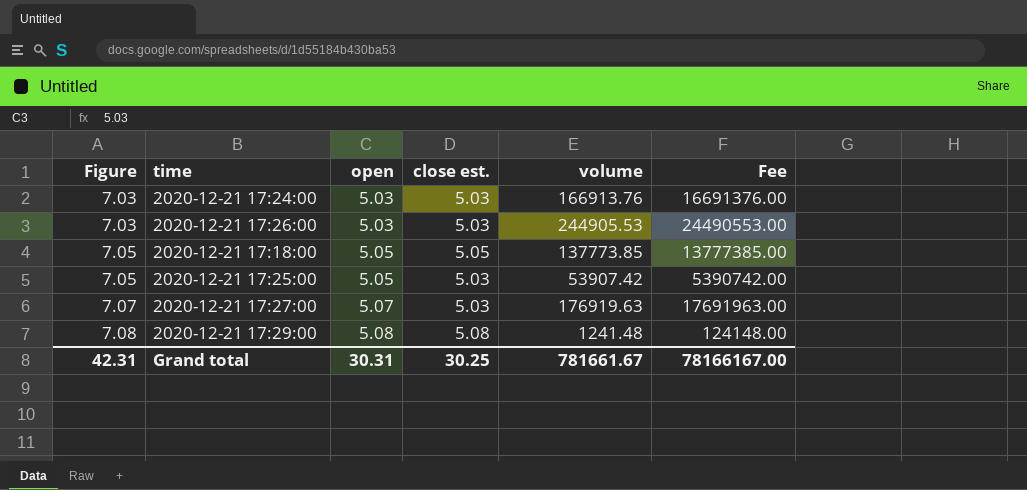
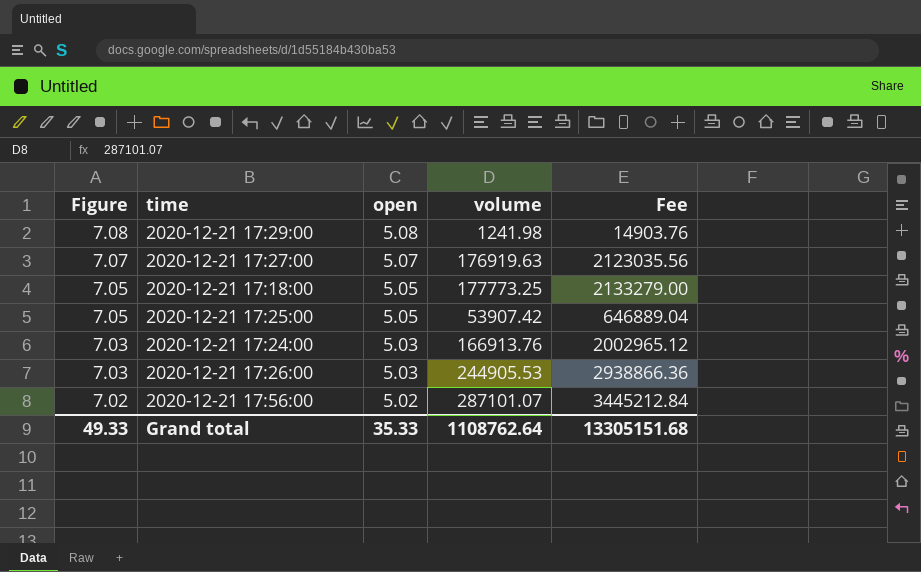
row order: Figure ascending -> Figure descending
column close est. | position: 4 -> none
column Fee | formula: [volume] * 100 -> [volume] * 12
2020-12-21 17:29:00 | volume: 1241.48 -> 1241.98
2020-12-21 17:18:00 | volume: 137773.85 -> 177773.25
row 2020-12-21 17:56:00: none -> 7.02 | 5.02 | 287101.07 | 3445212.84
Grand total | Figure: 42.31 -> 49.33
Grand total | open: 30.31 -> 35.33
Grand total | volume: 781661.67 -> 1108762.64
Grand total | Fee: 78166167.00 -> 13305151.68

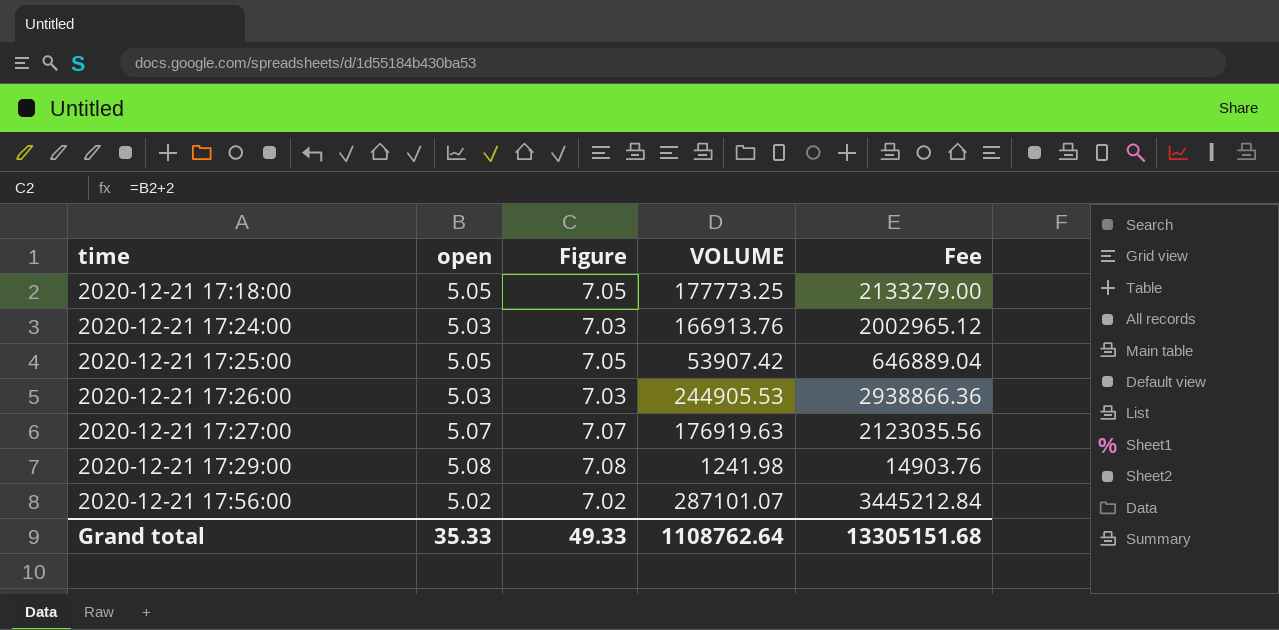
row order: Figure descending -> time ascending
column Figure | position: 1 -> 3
column name: volume -> VOLUME

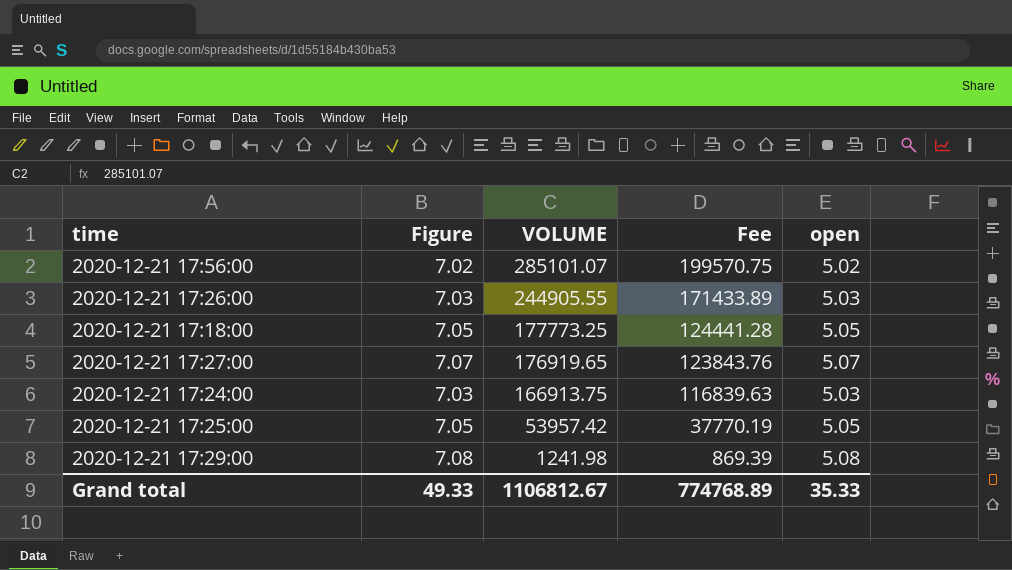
row order: time ascending -> VOLUME descending
column Fee | formula: [VOLUME] * 12 -> [VOLUME] * 0.7
column open | position: 2 -> 5
2020-12-21 17:56:00 | VOLUME: 287101.07 -> 285101.07
2020-12-21 17:26:00 | VOLUME: 244905.53 -> 244905.55
2020-12-21 17:27:00 | VOLUME: 176919.63 -> 176919.65
2020-12-21 17:24:00 | VOLUME: 166913.76 -> 166913.75
2020-12-21 17:25:00 | VOLUME: 53907.42 -> 53957.42
Grand total | VOLUME: 1108762.64 -> 1106812.67
Grand total | Fee: 13305151.68 -> 774768.89

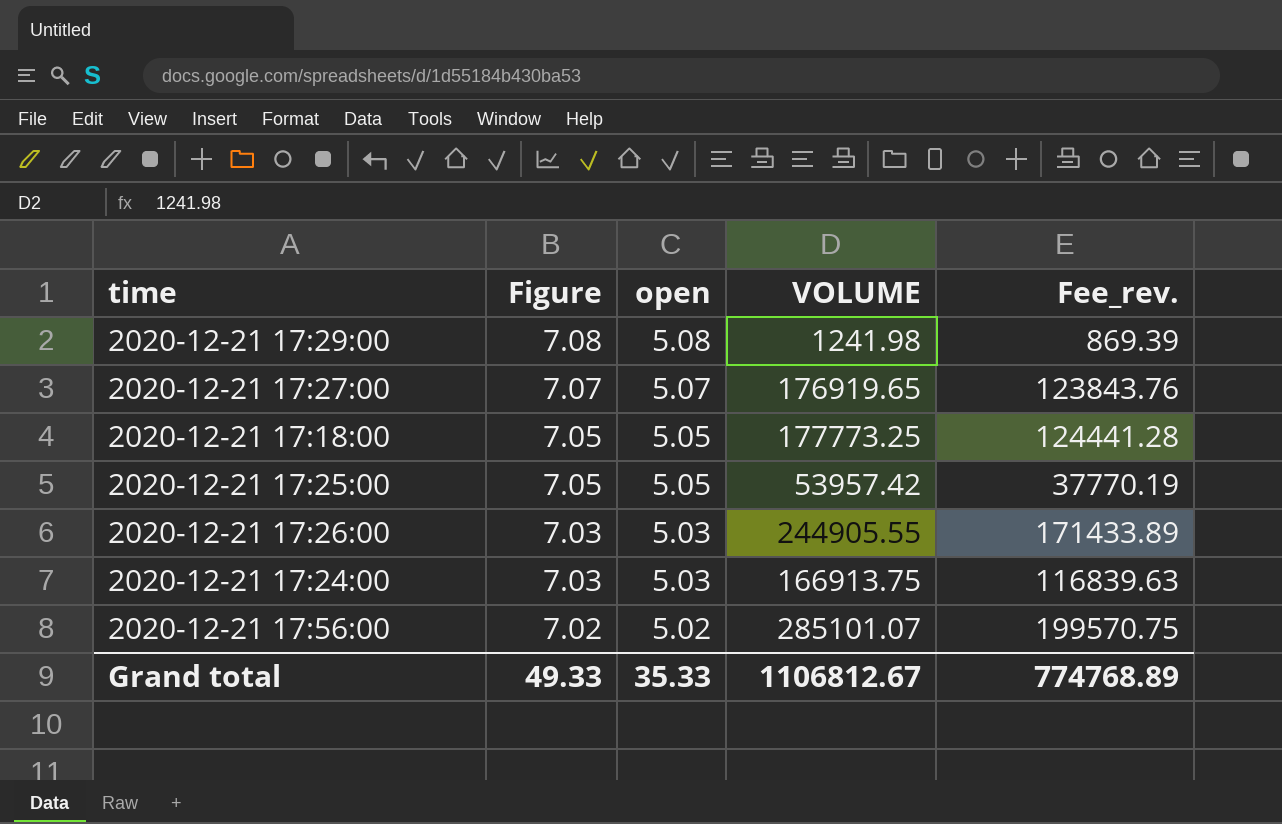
row order: VOLUME descending -> Figure descending
column open | position: 5 -> 3
column name: Fee -> Fee_rev.

